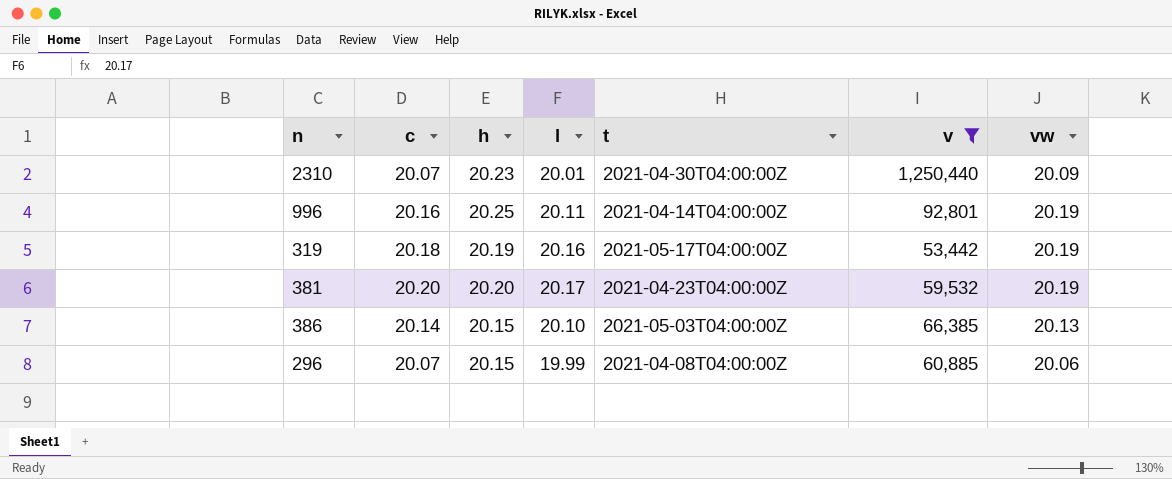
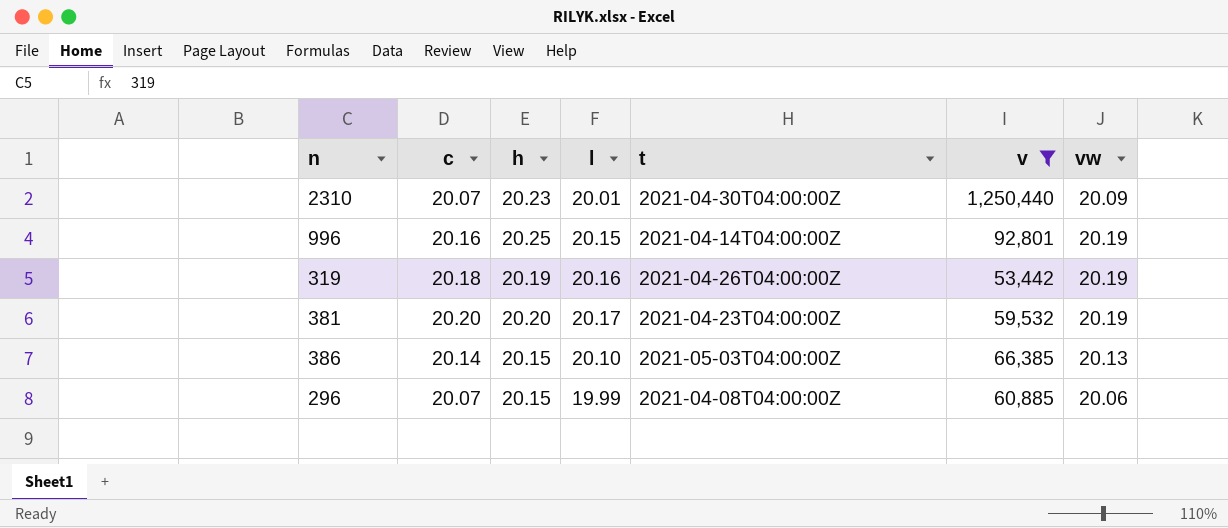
996 | l: 20.11 -> 20.15
319 | t: 2021-05-17T04:00:00Z -> 2021-04-26T04:00:00Z

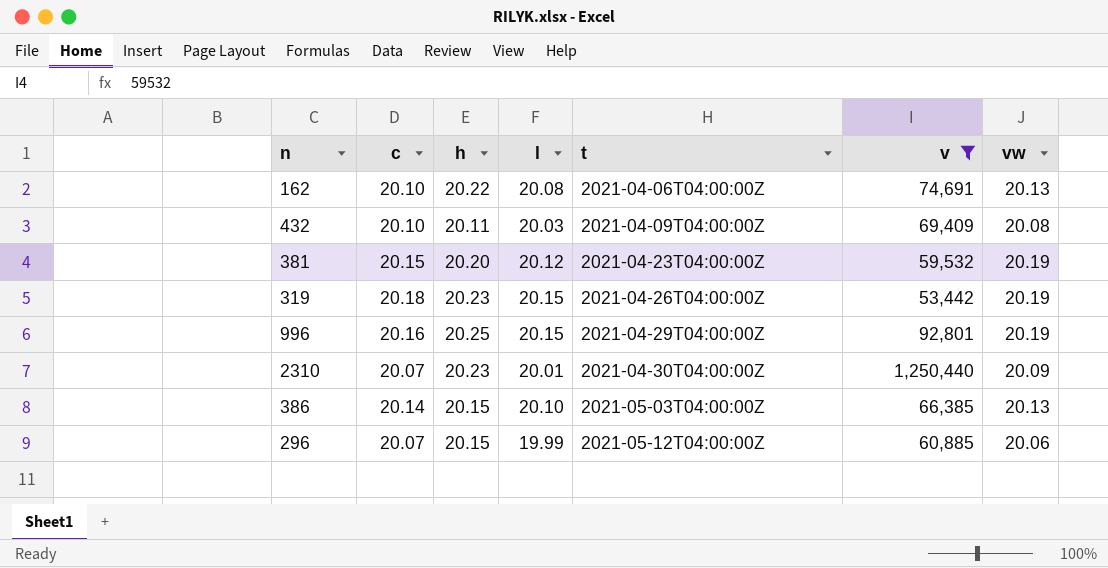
row order: none -> t ascending
row 162: none -> 20.10 | 20.22 | 20.08 | 2021-04-06T04:00:00Z | 74,691 | 20.13
row 432: none -> 20.10 | 20.11 | 20.03 | 2021-04-09T04:00:00Z | 69,409 | 20.08
381 | c: 20.20 -> 20.15
381 | l: 20.17 -> 20.12
319 | h: 20.19 -> 20.23
319 | l: 20.16 -> 20.15
996 | t: 2021-04-14T04:00:00Z -> 2021-04-29T04:00:00Z
296 | t: 2021-04-08T04:00:00Z -> 2021-05-12T04:00:00Z

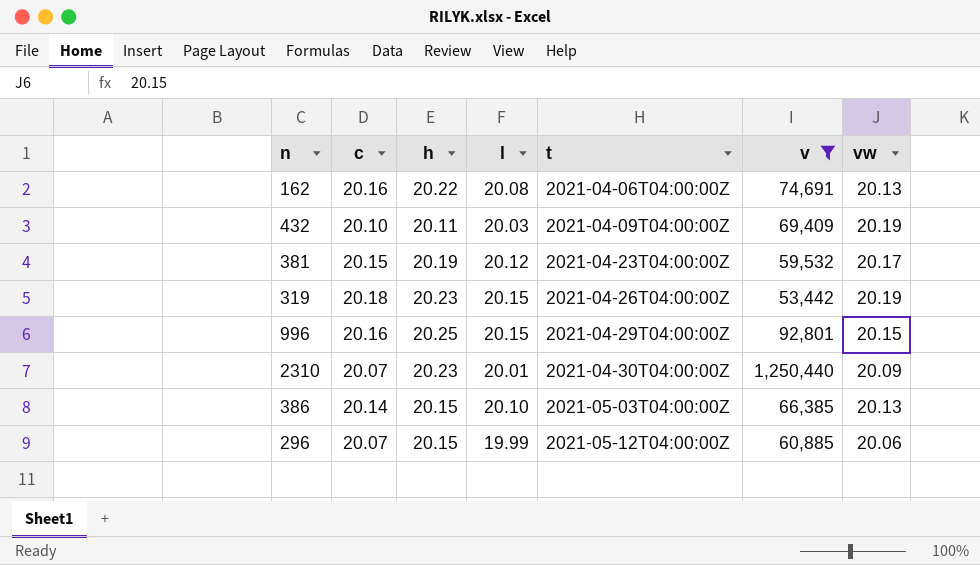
162 | c: 20.10 -> 20.16
432 | vw: 20.08 -> 20.19
381 | h: 20.20 -> 20.19
381 | vw: 20.19 -> 20.17
996 | vw: 20.19 -> 20.15

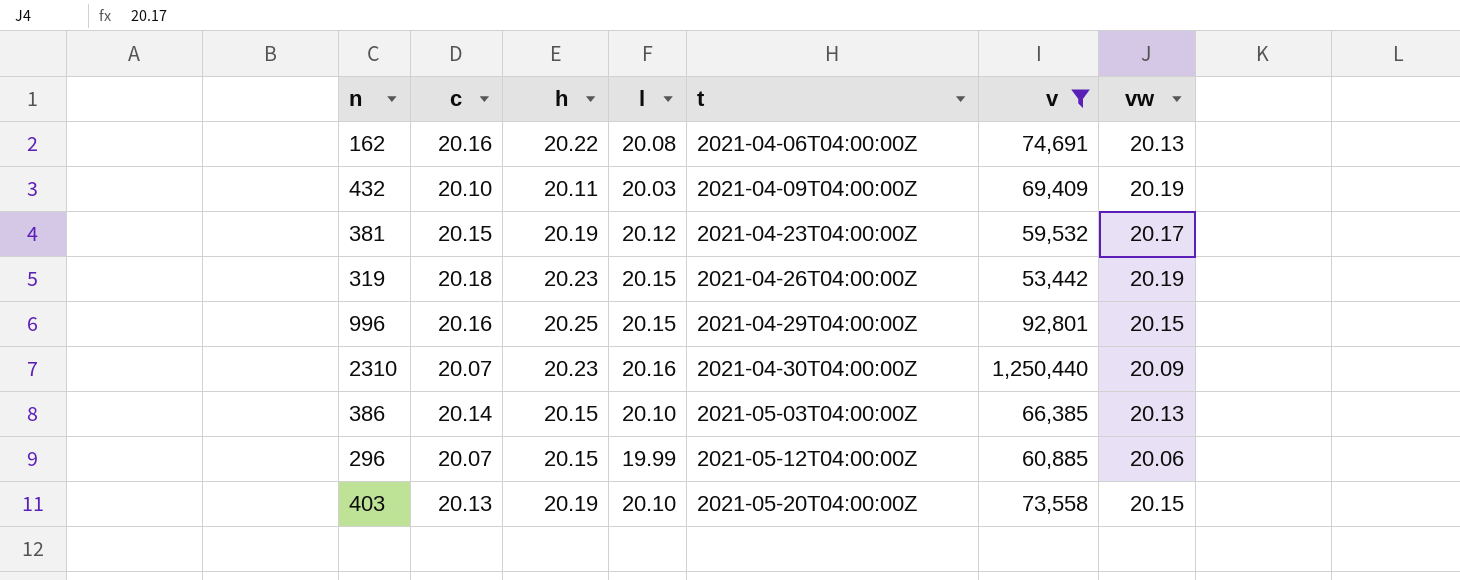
2310 | l: 20.01 -> 20.16
row 403: none -> 20.13 | 20.19 | 20.10 | 2021-05-20T04:00:00Z | 73,558 | 20.15

